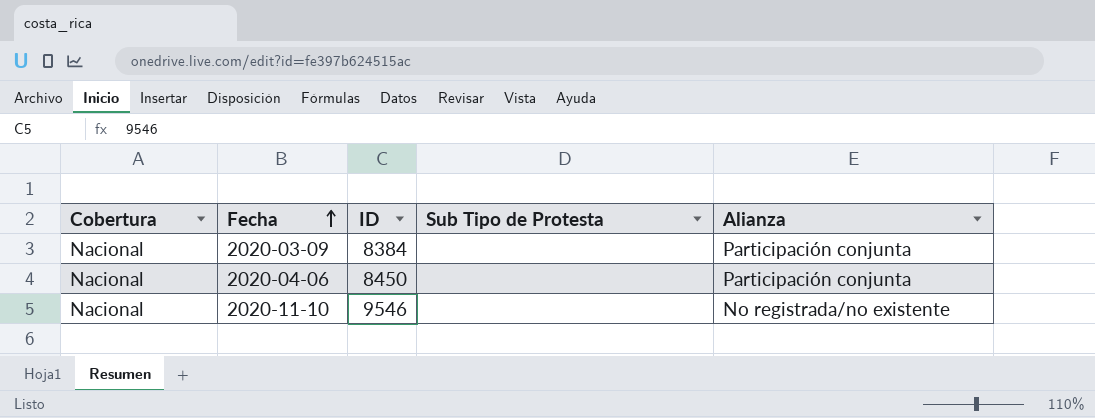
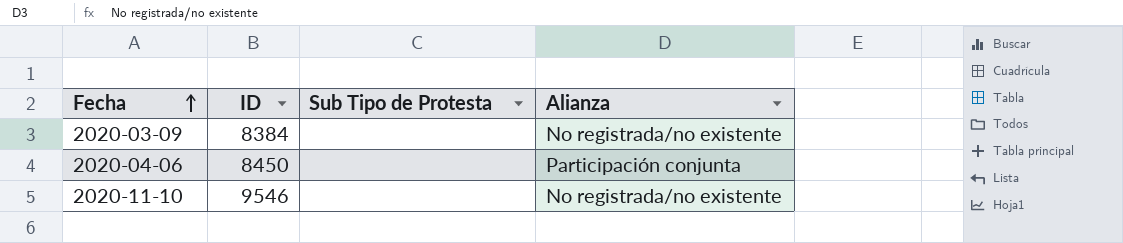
column Cobertura | position: 1 -> none
2020-03-09 | Alianza: Participación conjunta -> No registrada/no existente

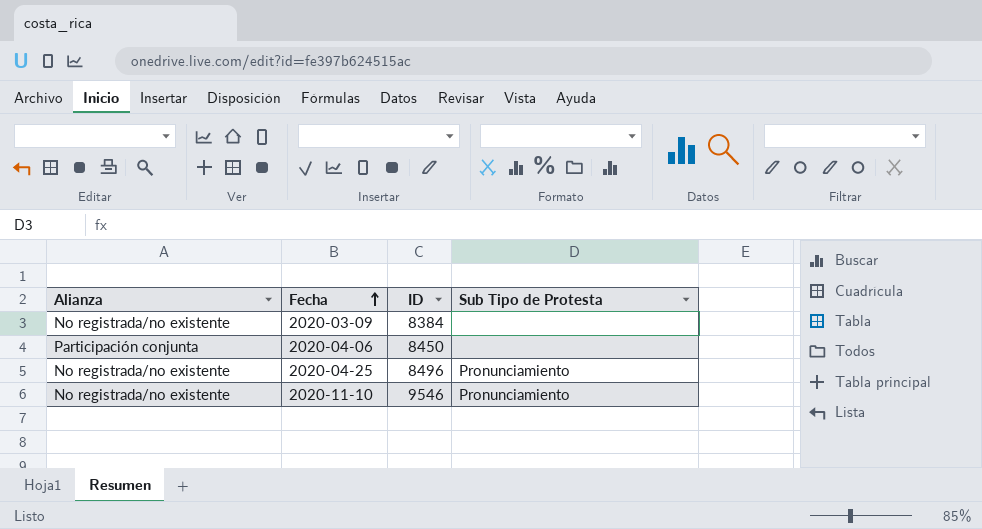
column Alianza | position: 4 -> 1
row 2020-04-25: none -> No registrada/no existente | 8496 | Pronunciamiento
2020-11-10 | Sub Tipo de Protesta: none -> Pronunciamiento

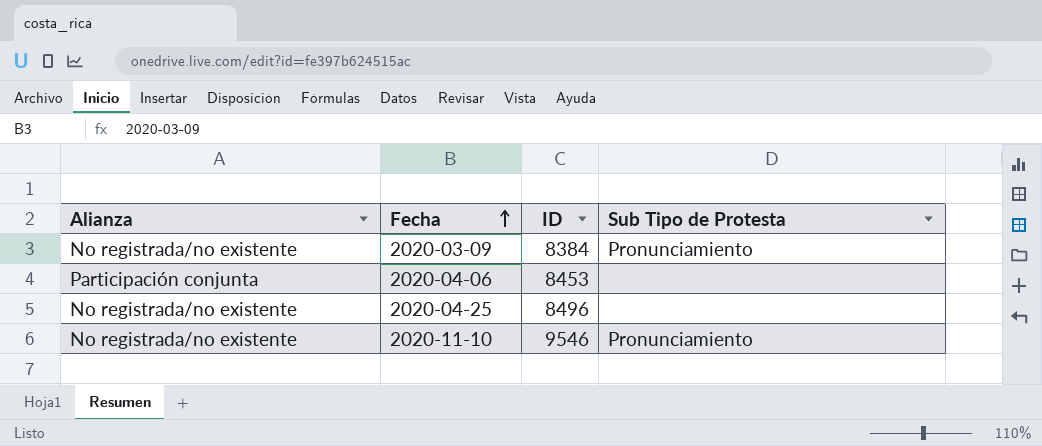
2020-03-09 | Sub Tipo de Protesta: none -> Pronunciamiento
2020-04-06 | ID: 8450 -> 8453
2020-04-25 | Sub Tipo de Protesta: Pronunciamiento -> none

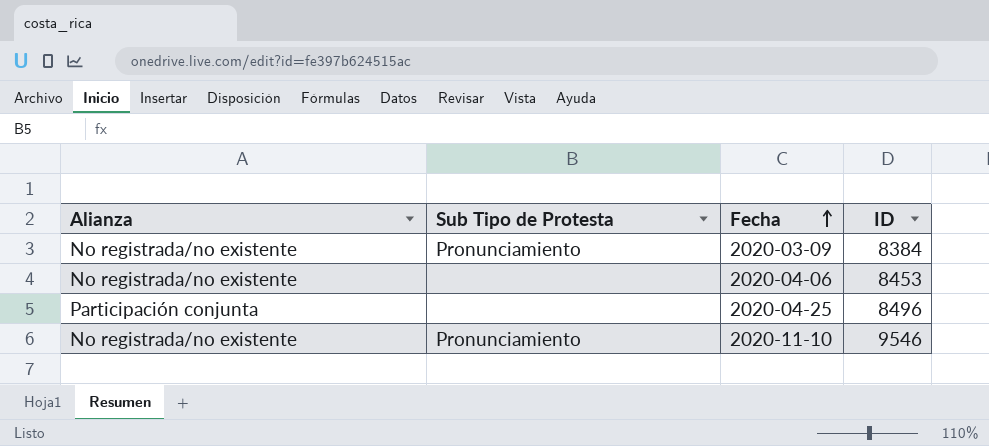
column Sub Tipo de Protesta | position: 4 -> 2
2020-04-06 | Alianza: Participación conjunta -> No registrada/no existente
2020-04-25 | Alianza: No registrada/no existente -> Participación conjunta

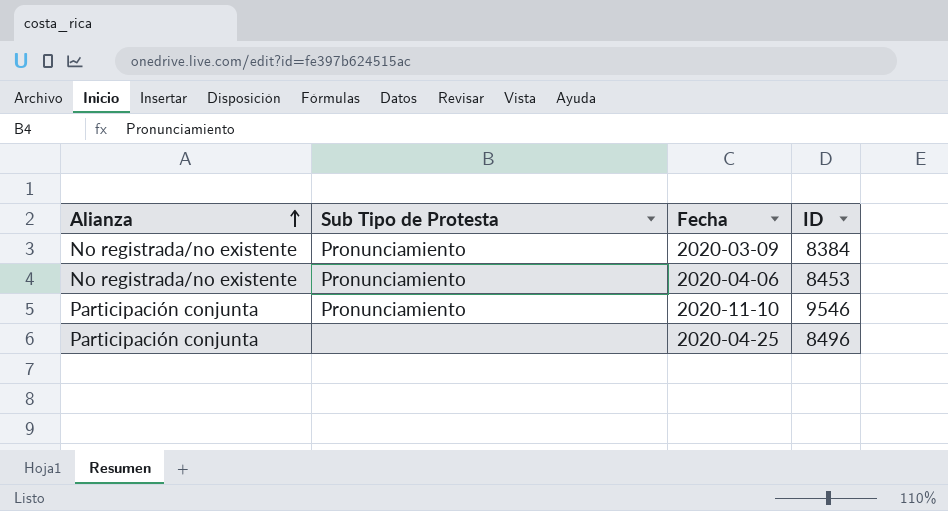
row order: Fecha ascending -> Alianza ascending
2020-04-06 | Sub Tipo de Protesta: none -> Pronunciamiento
2020-11-10 | Alianza: No registrada/no existente -> Participación conjunta

